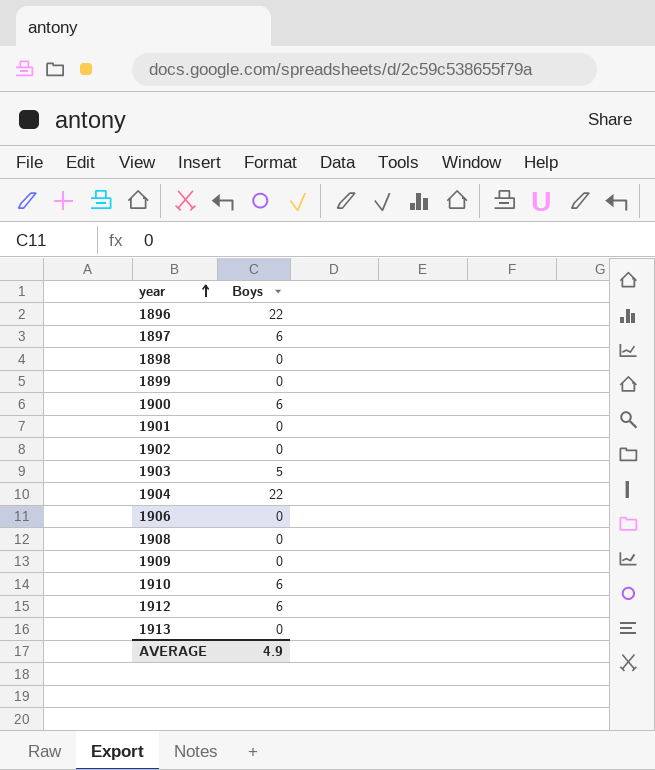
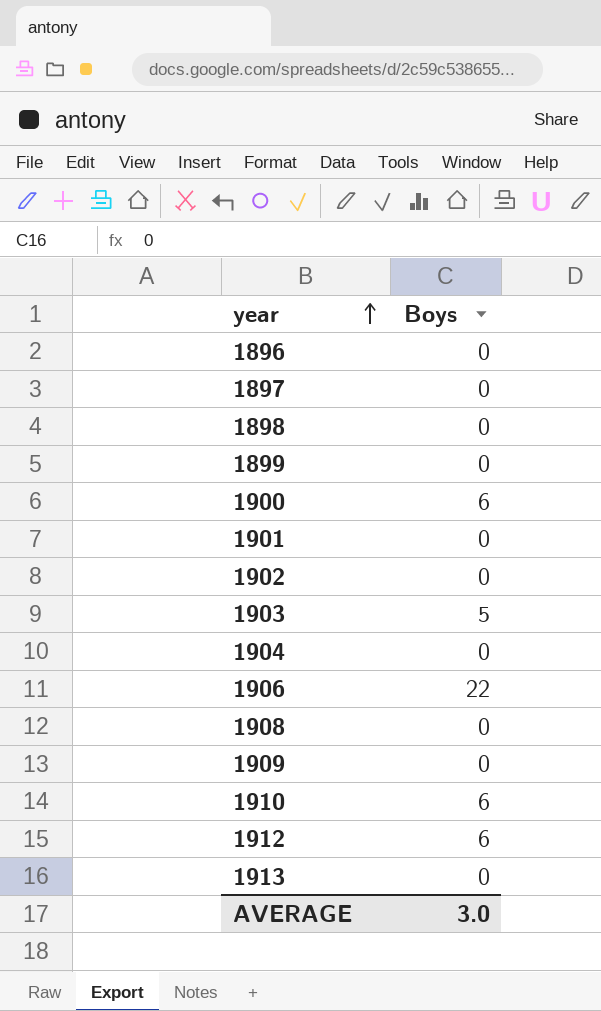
1896 | Boys: 22 -> 0
1897 | Boys: 6 -> 0
1904 | Boys: 22 -> 0
1906 | Boys: 0 -> 22
AVERAGE | Boys: 4.9 -> 3.0

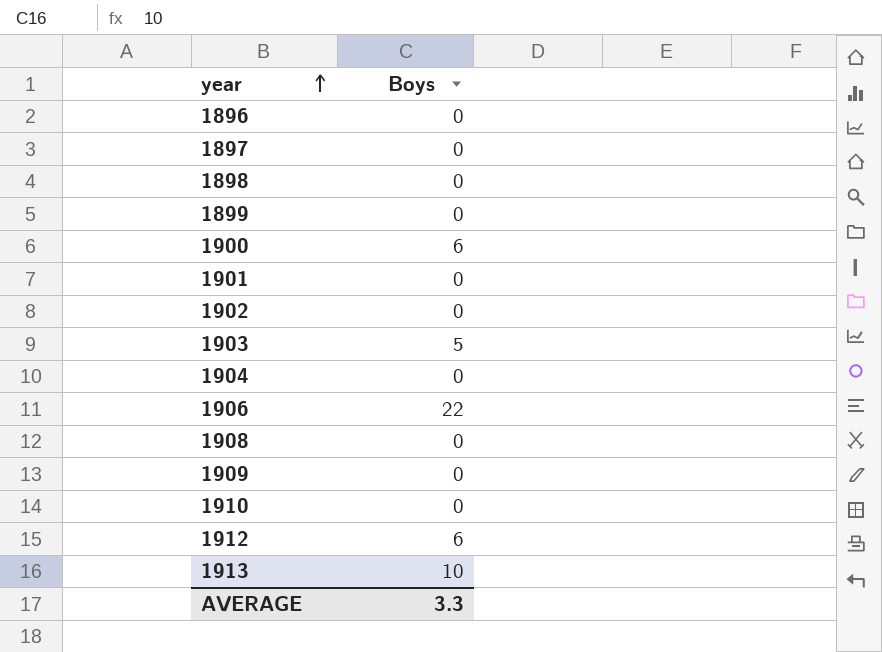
1910 | Boys: 6 -> 0
1913 | Boys: 0 -> 10
AVERAGE | Boys: 3.0 -> 3.3

